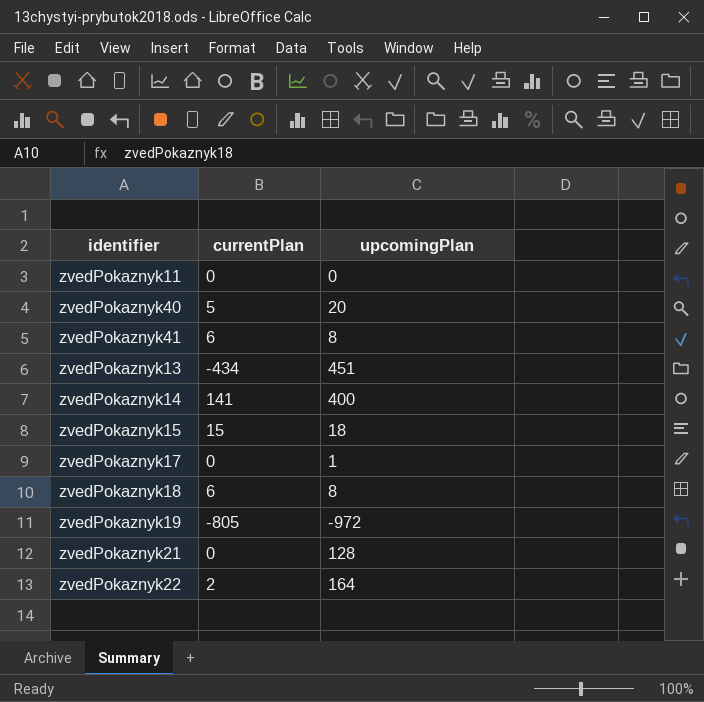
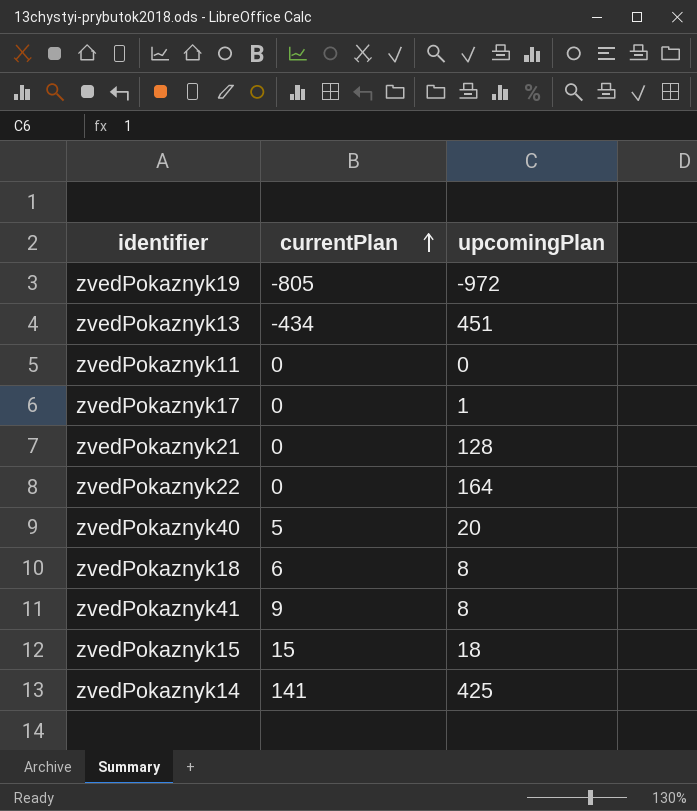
row order: none -> currentPlan ascending
zvedPokaznyk22 | currentPlan: 2 -> 0
zvedPokaznyk41 | currentPlan: 6 -> 9
zvedPokaznyk14 | upcomingPlan: 400 -> 425

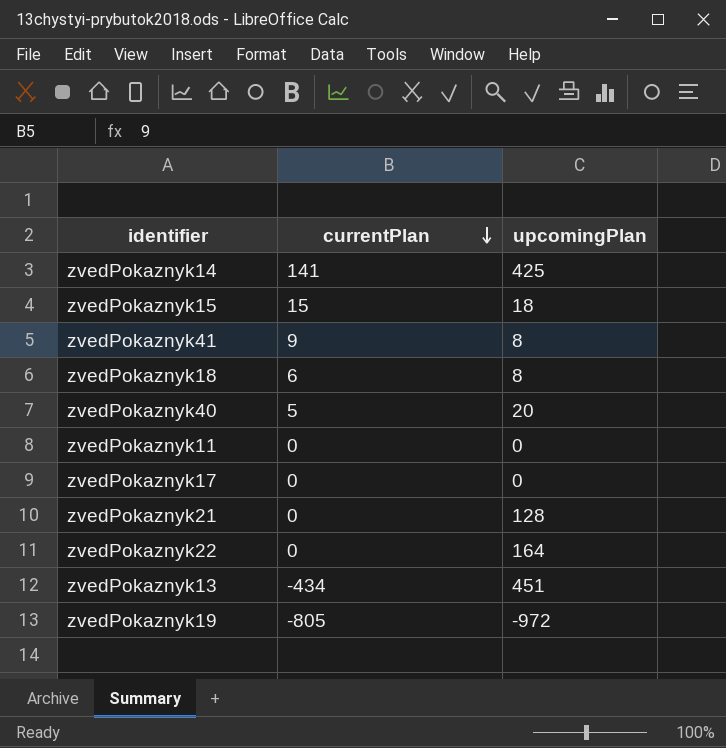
row order: currentPlan ascending -> currentPlan descending
zvedPokaznyk17 | upcomingPlan: 1 -> 0

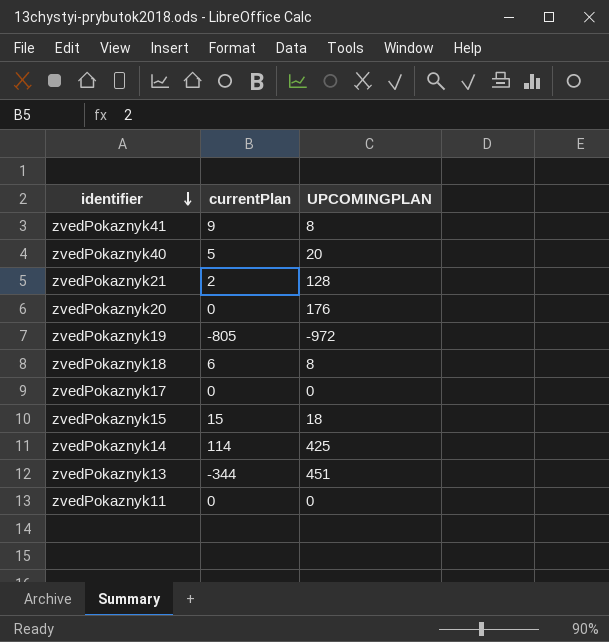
row order: currentPlan descending -> identifier descending
column name: upcomingPlan -> UPCOMINGPLAN
row zvedPokaznyk22: 0 | 164 -> none
zvedPokaznyk21 | currentPlan: 0 -> 2
row zvedPokaznyk20: none -> 0 | 176
zvedPokaznyk14 | currentPlan: 141 -> 114
zvedPokaznyk13 | currentPlan: -434 -> -344

